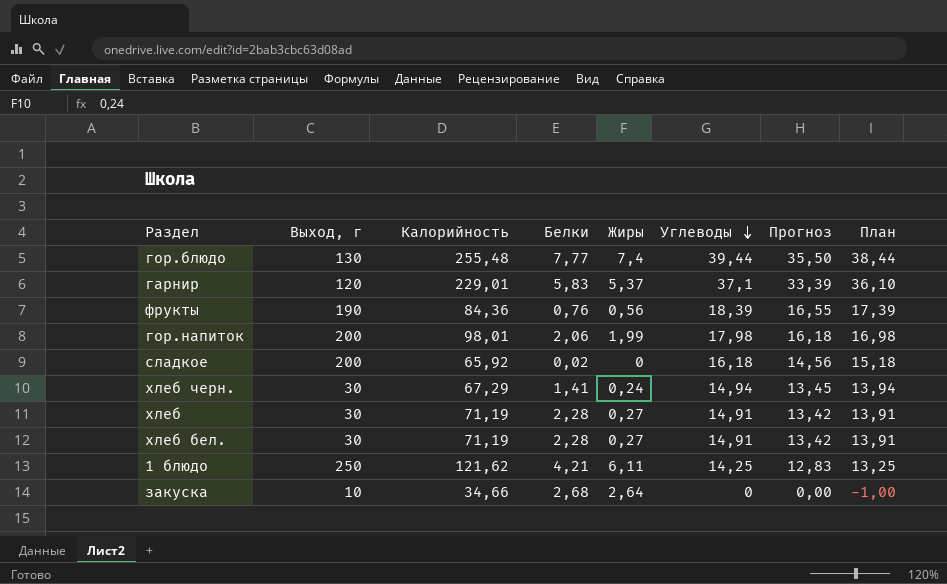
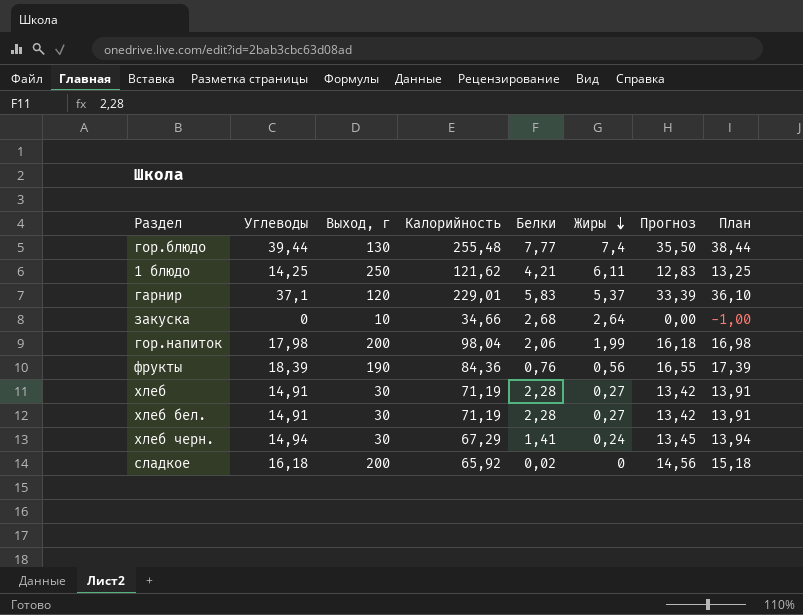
row order: Углеводы descending -> Жиры descending
column Углеводы | position: 6 -> 2
гор.напиток | Калорийность: 98,01 -> 98,04

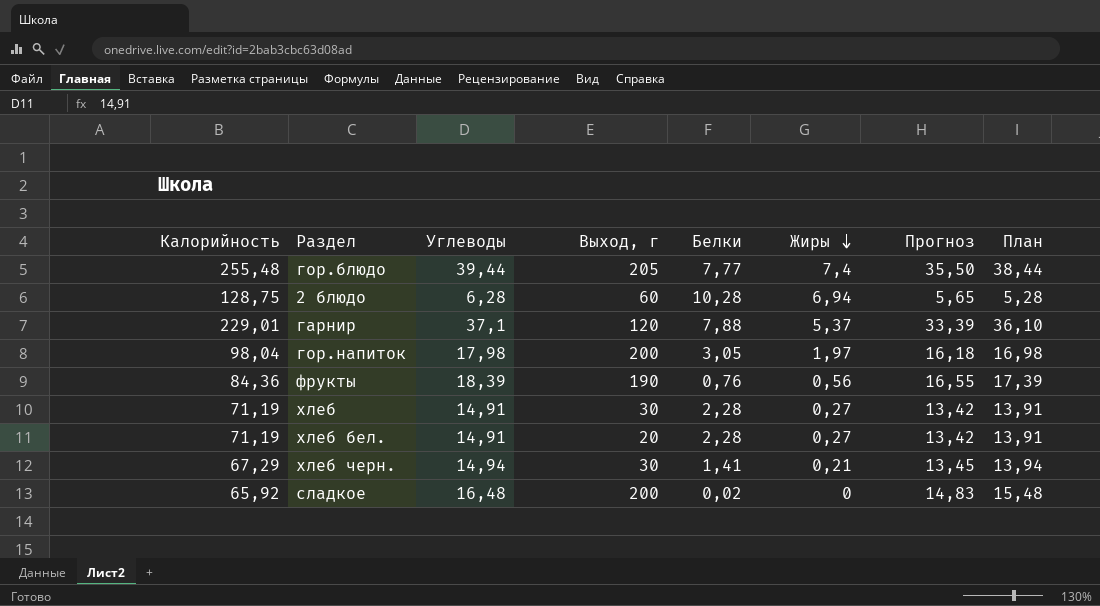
column Калорийность | position: 4 -> 1
row 1 блюдо: 14,25 | 250 | 121,62 | 4,21 | 6,11 | 12,83 | 13,25 -> none
row закуска: 0 | 10 | 34,66 | 2,68 | 2,64 | 0,00 | -1,00 -> none
гор.блюдо | Выход, г: 130 -> 205
row 2 блюдо: none -> 128,75 | 6,28 | 60 | 10,28 | 6,94 | 5,65 | 5,28
гарнир | Белки: 5,83 -> 7,88
гор.напиток | Белки: 2,06 -> 3,05
гор.напиток | Жиры: 1,99 -> 1,97
хлеб бел. | Выход, г: 30 -> 20
хлеб черн. | Жиры: 0,24 -> 0,21
сладкое | Углеводы: 16,18 -> 16,48
сладкое | Прогноз: 14,56 -> 14,83
сладкое | План: 15,18 -> 15,48

